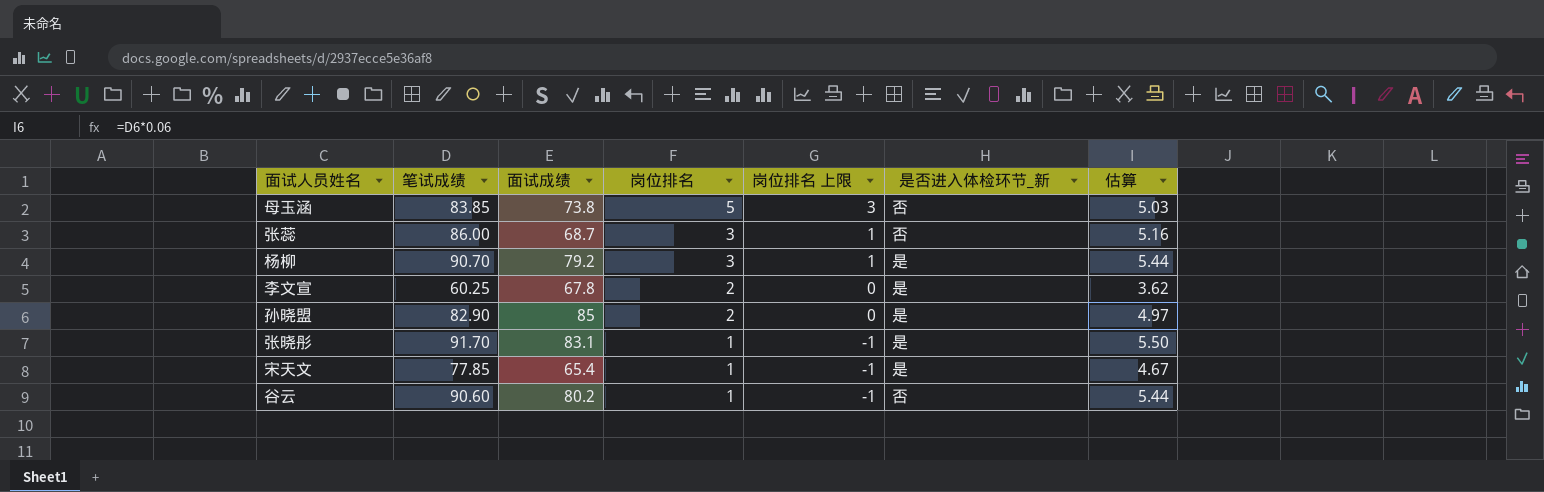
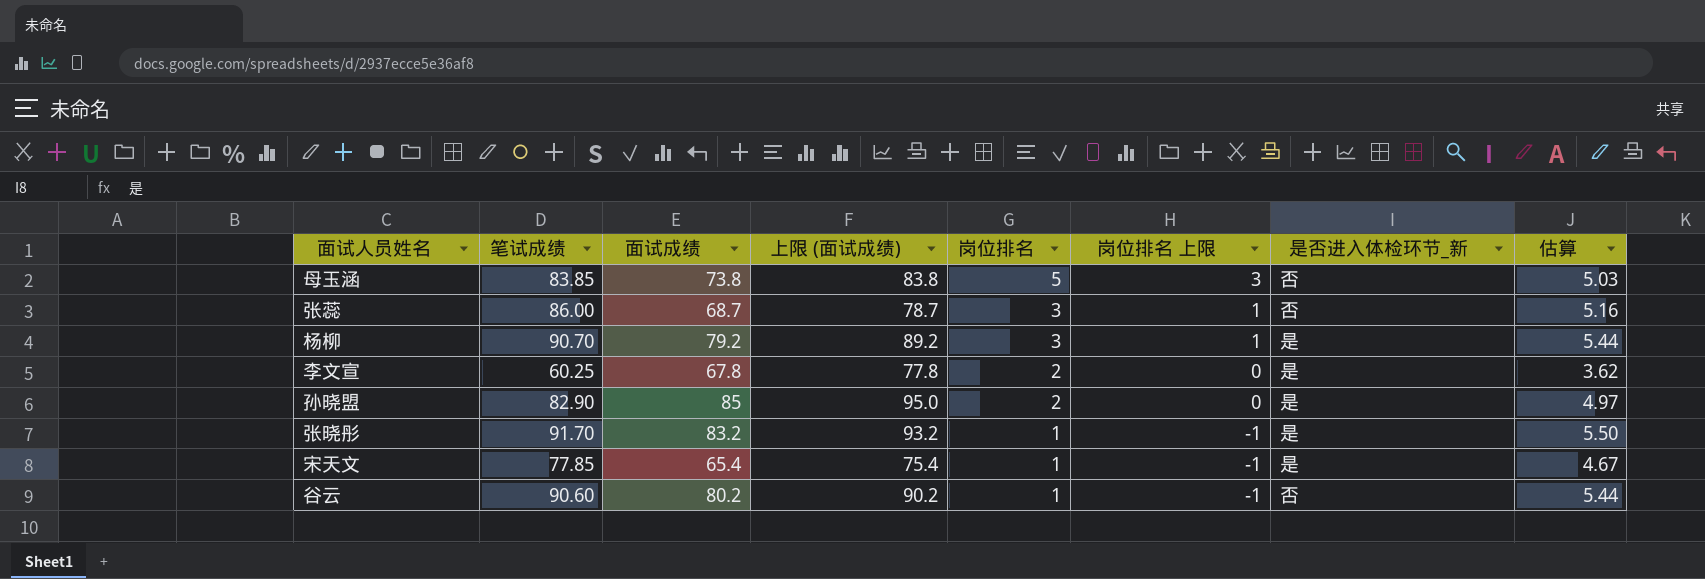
column 上限 (面试成绩) | formula: none -> [面试成绩] + 10
张晓彤 | 面试成绩: 83.1 -> 83.2

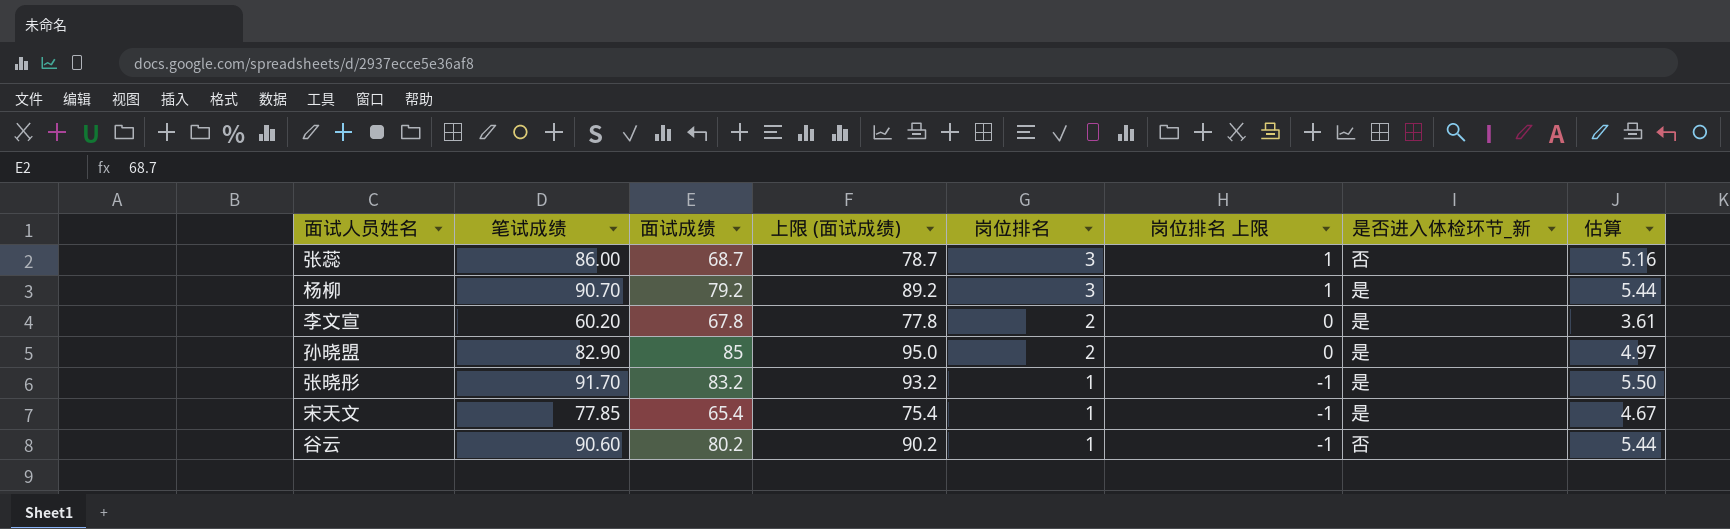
row 母玉涵: 83.85 | 73.8 | 83.8 | 5 | 3 | 否 | 5.03 -> none
李文宣 | 笔试成绩: 60.25 -> 60.20
李文宣 | 估算: 3.62 -> 3.61

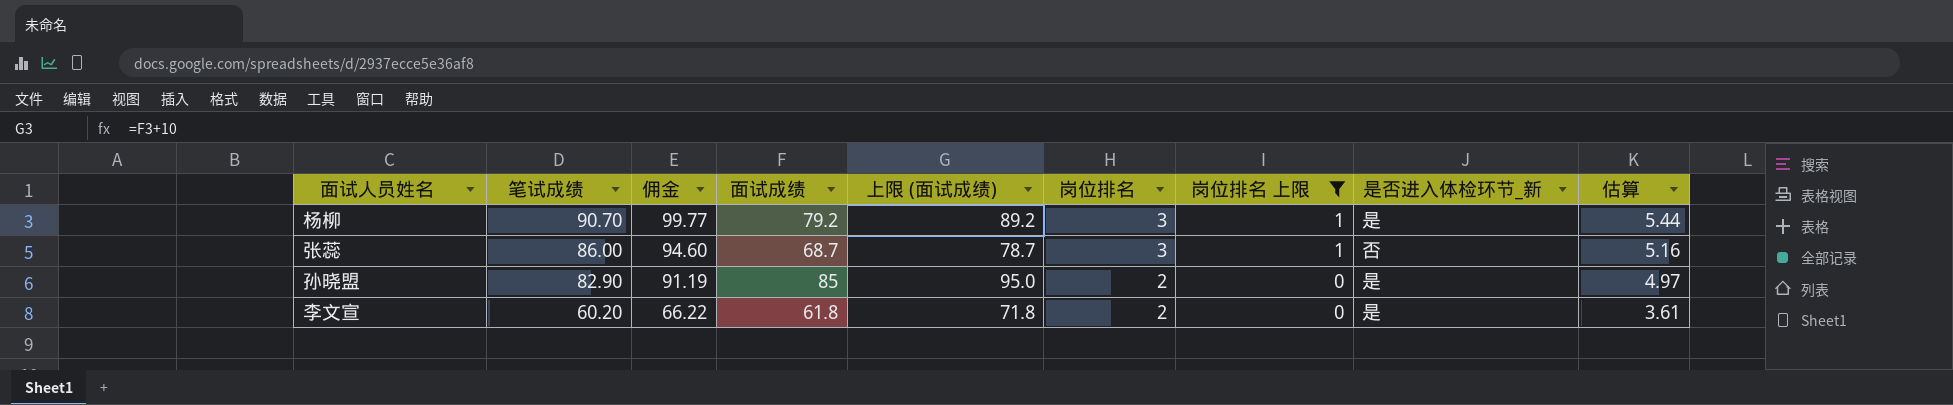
filter: none -> 岗位排名 上限 != -1
row order: 岗位排名 descending -> 笔试成绩 descending
column 佣金 | formula: none -> [笔试成绩] * 1.1
李文宣 | 面试成绩: 67.8 -> 61.8
李文宣 | 上限 (面试成绩): 77.8 -> 71.8

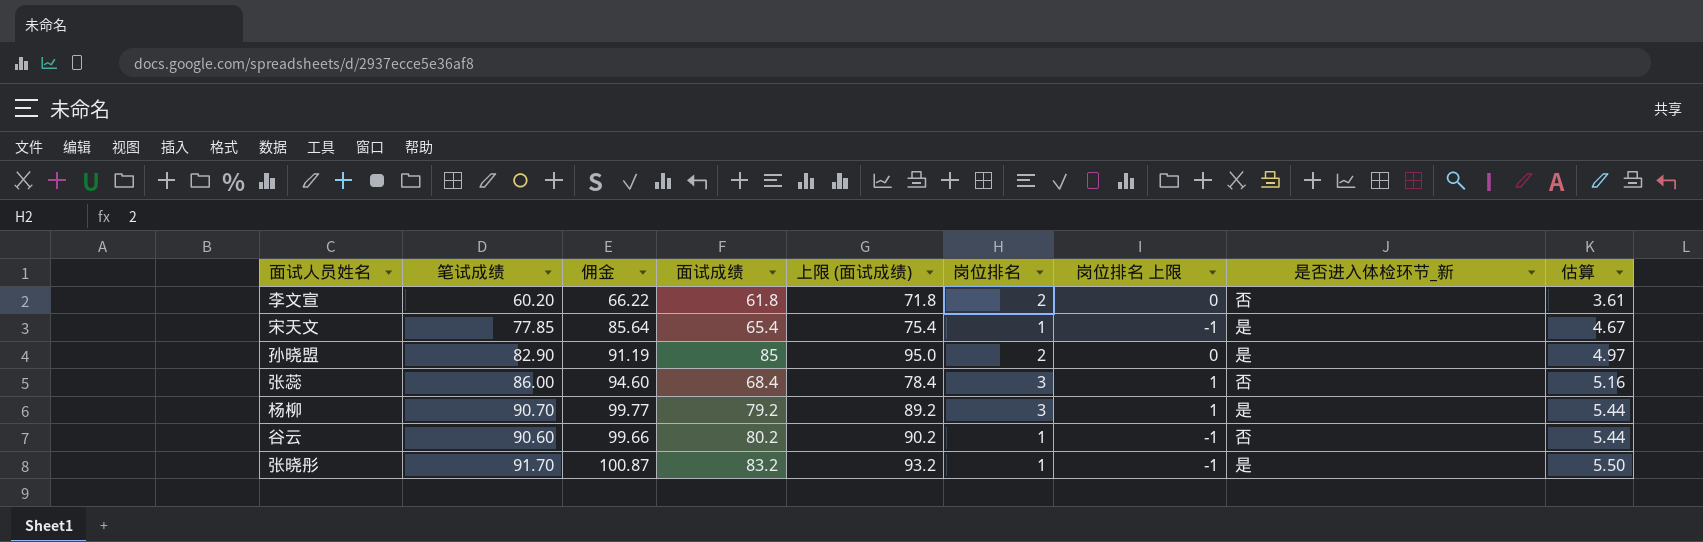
filter: 岗位排名 上限 != -1 -> none
row order: 笔试成绩 descending -> 估算 ascending
李文宣 | 是否进入体检环节_新: 是 -> 否
张蕊 | 面试成绩: 68.7 -> 68.4
张蕊 | 上限 (面试成绩): 78.7 -> 78.4

